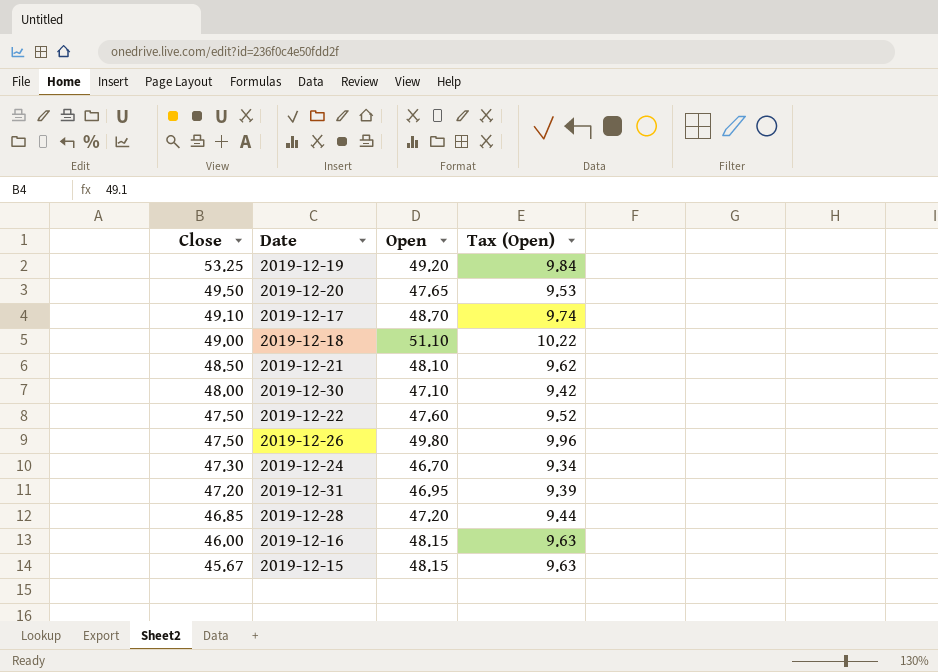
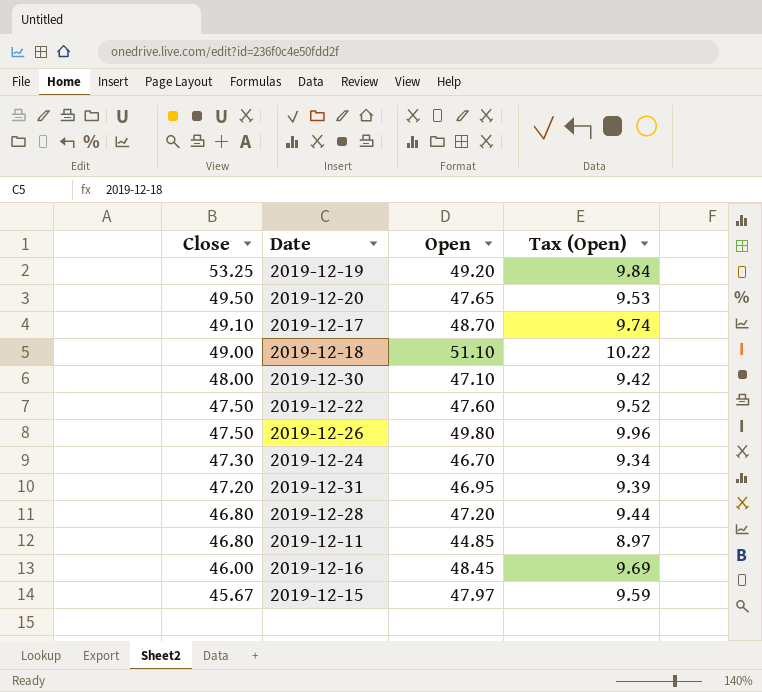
row 2019-12-21: 48.50 | 48.10 | 9.62 -> none
2019-12-28 | Close: 46.85 -> 46.80
row 2019-12-11: none -> 46.80 | 44.85 | 8.97
2019-12-16 | Open: 48.15 -> 48.45
2019-12-16 | Tax (Open): 9.63 -> 9.69
2019-12-15 | Open: 48.15 -> 47.97
2019-12-15 | Tax (Open): 9.63 -> 9.59

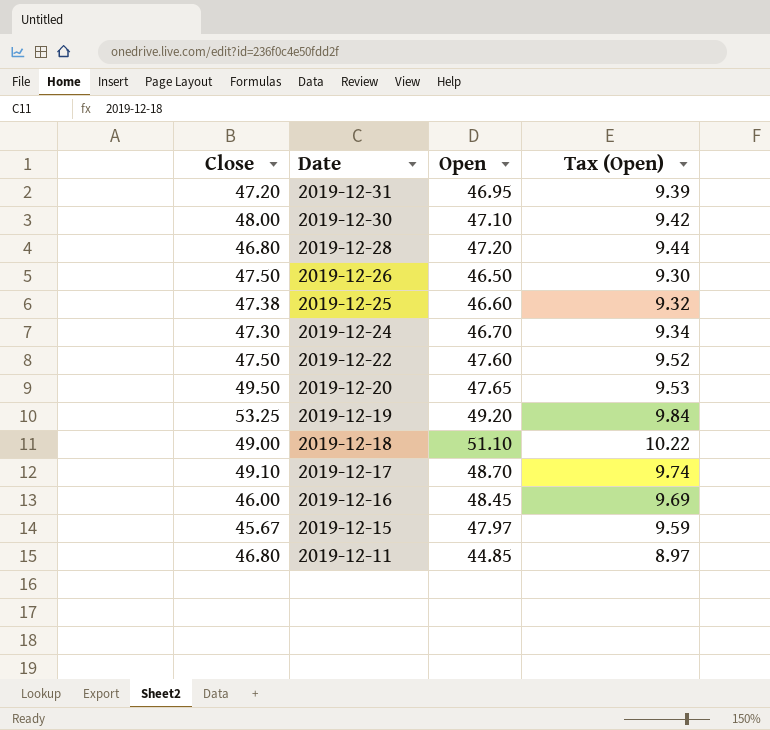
row order: Close descending -> Date descending
2019-12-26 | Open: 49.80 -> 46.50
2019-12-26 | Tax (Open): 9.96 -> 9.30
row 2019-12-25: none -> 47.38 | 46.60 | 9.32

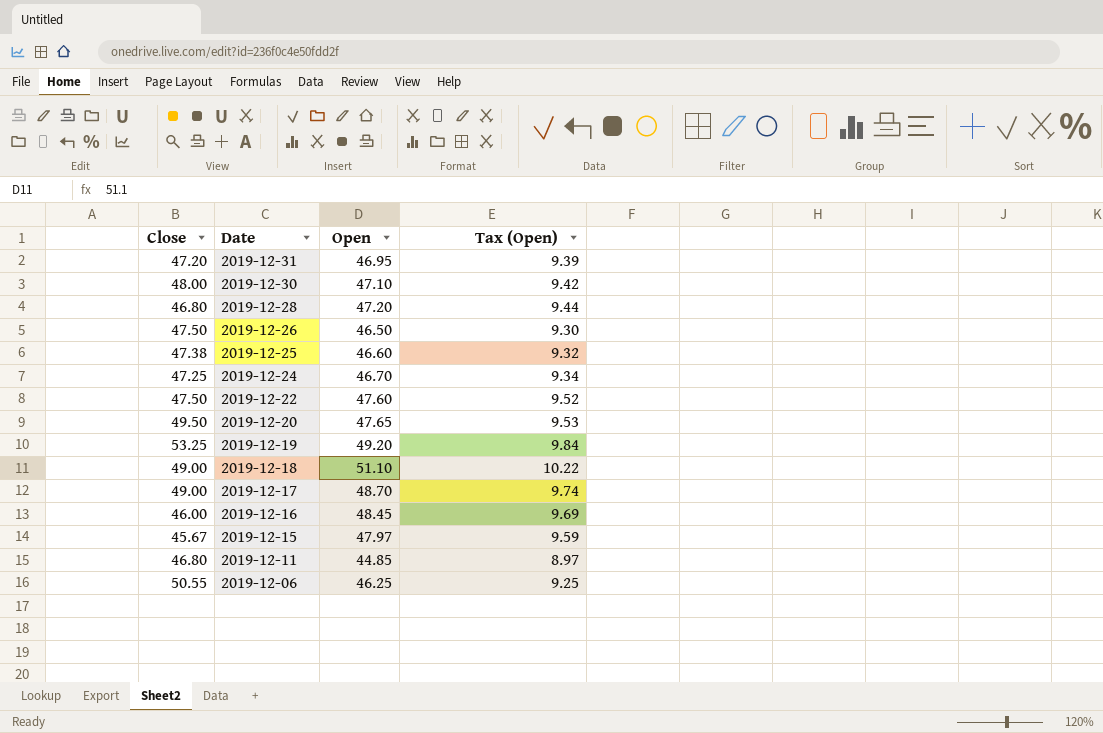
2019-12-24 | Close: 47.30 -> 47.25
2019-12-17 | Close: 49.10 -> 49.00
row 2019-12-06: none -> 50.55 | 46.25 | 9.25

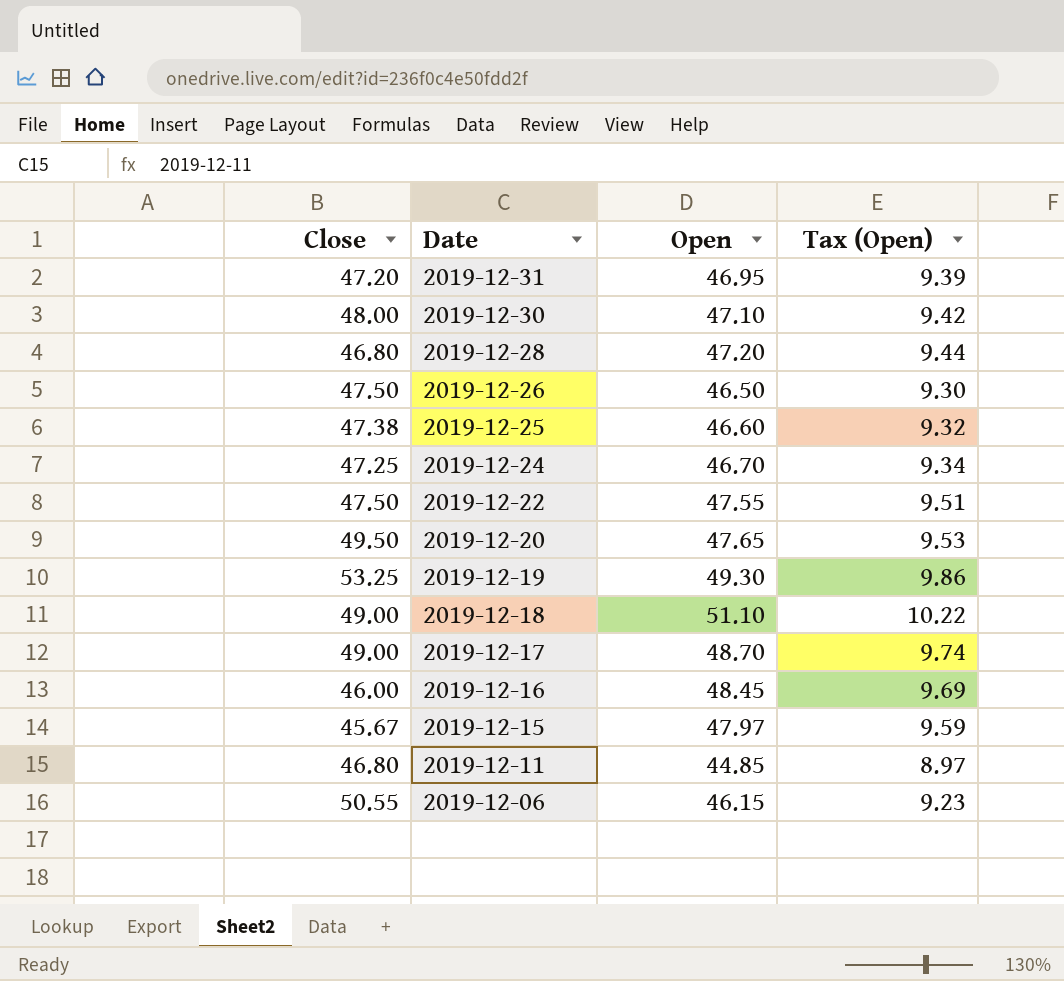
2019-12-22 | Open: 47.60 -> 47.55
2019-12-22 | Tax (Open): 9.52 -> 9.51
2019-12-19 | Open: 49.20 -> 49.30
2019-12-19 | Tax (Open): 9.84 -> 9.86
2019-12-06 | Open: 46.25 -> 46.15
2019-12-06 | Tax (Open): 9.25 -> 9.23

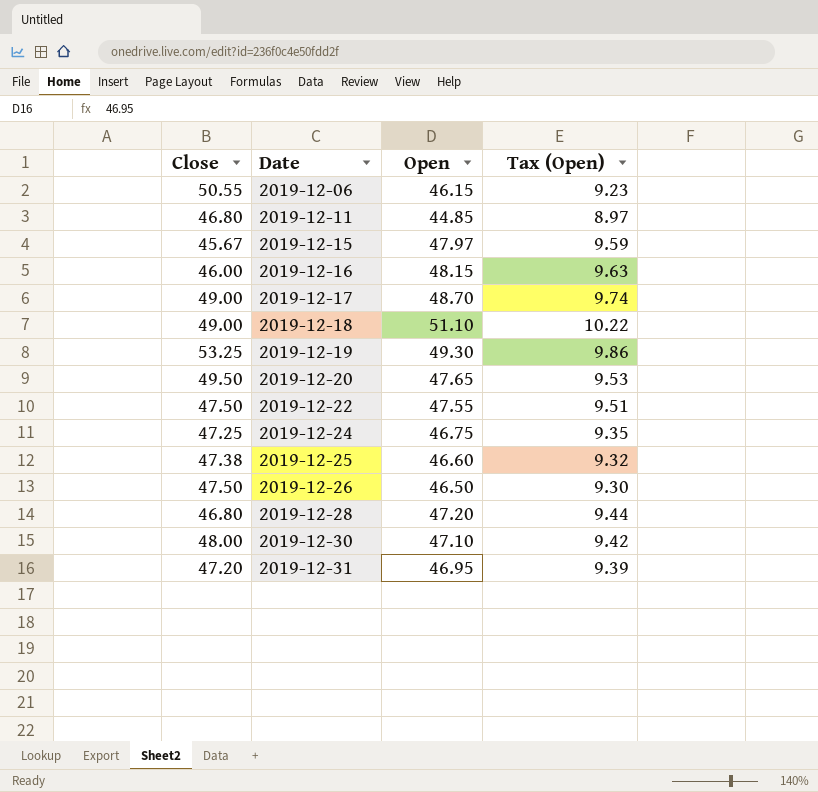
row order: Date descending -> Date ascending
2019-12-16 | Open: 48.45 -> 48.15
2019-12-16 | Tax (Open): 9.69 -> 9.63
2019-12-24 | Open: 46.70 -> 46.75
2019-12-24 | Tax (Open): 9.34 -> 9.35

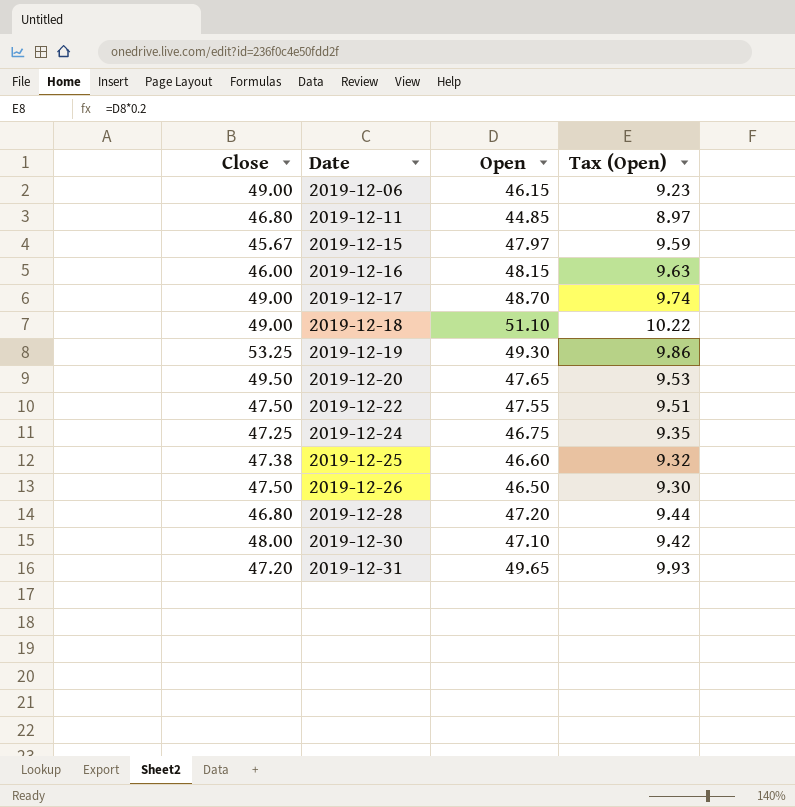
2019-12-06 | Close: 50.55 -> 49.00
2019-12-31 | Open: 46.95 -> 49.65
2019-12-31 | Tax (Open): 9.39 -> 9.93

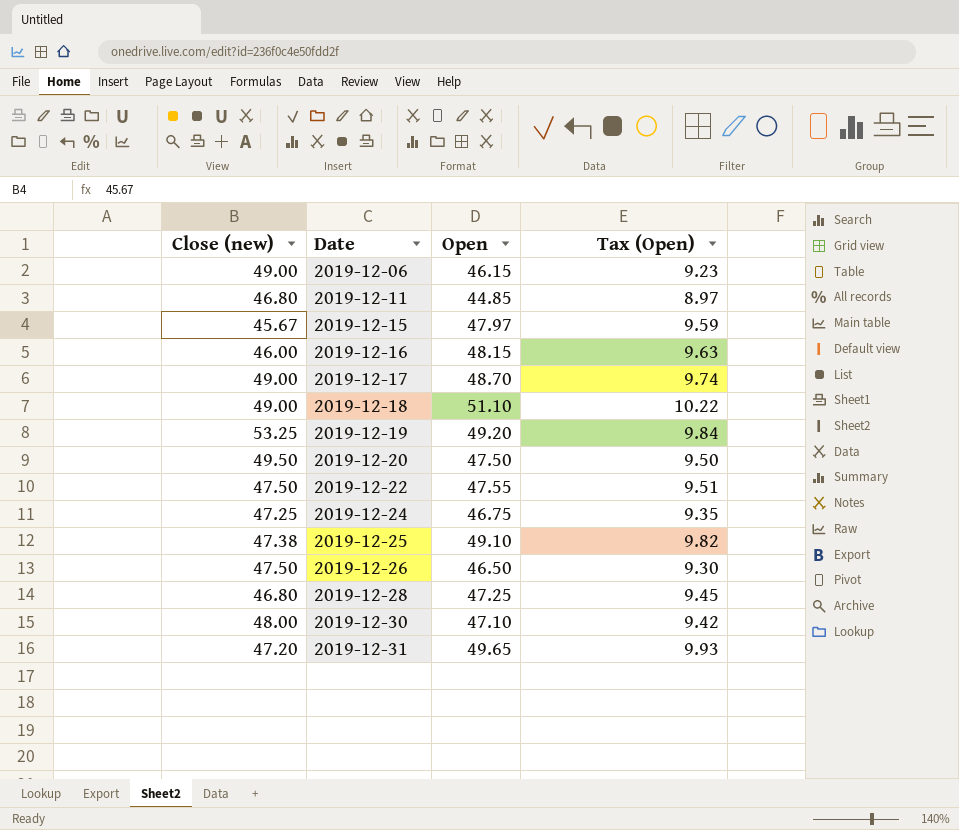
column name: Close -> Close (new)
2019-12-19 | Open: 49.30 -> 49.20
2019-12-19 | Tax (Open): 9.86 -> 9.84
2019-12-20 | Open: 47.65 -> 47.50
2019-12-20 | Tax (Open): 9.53 -> 9.50
2019-12-25 | Open: 46.60 -> 49.10
2019-12-25 | Tax (Open): 9.32 -> 9.82
2019-12-28 | Open: 47.20 -> 47.25
2019-12-28 | Tax (Open): 9.44 -> 9.45

